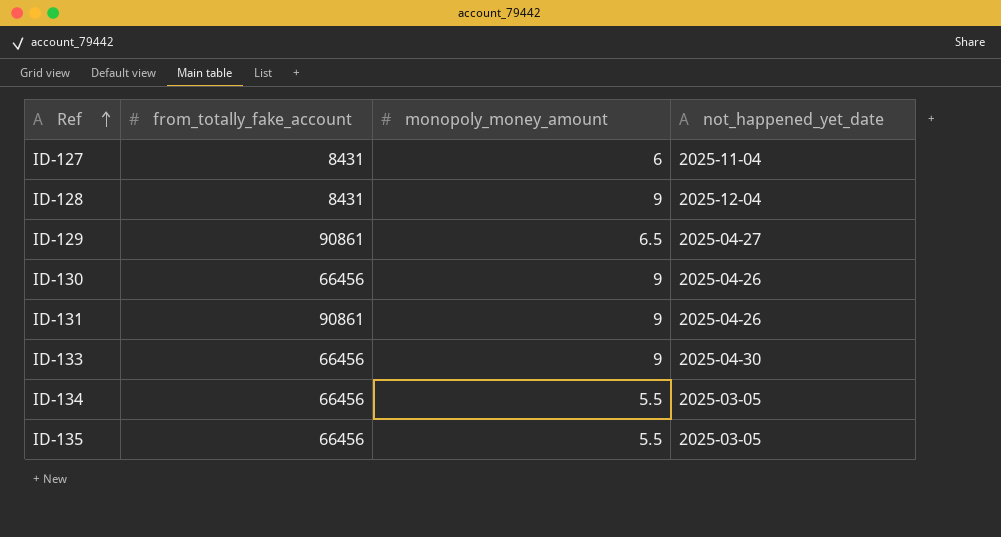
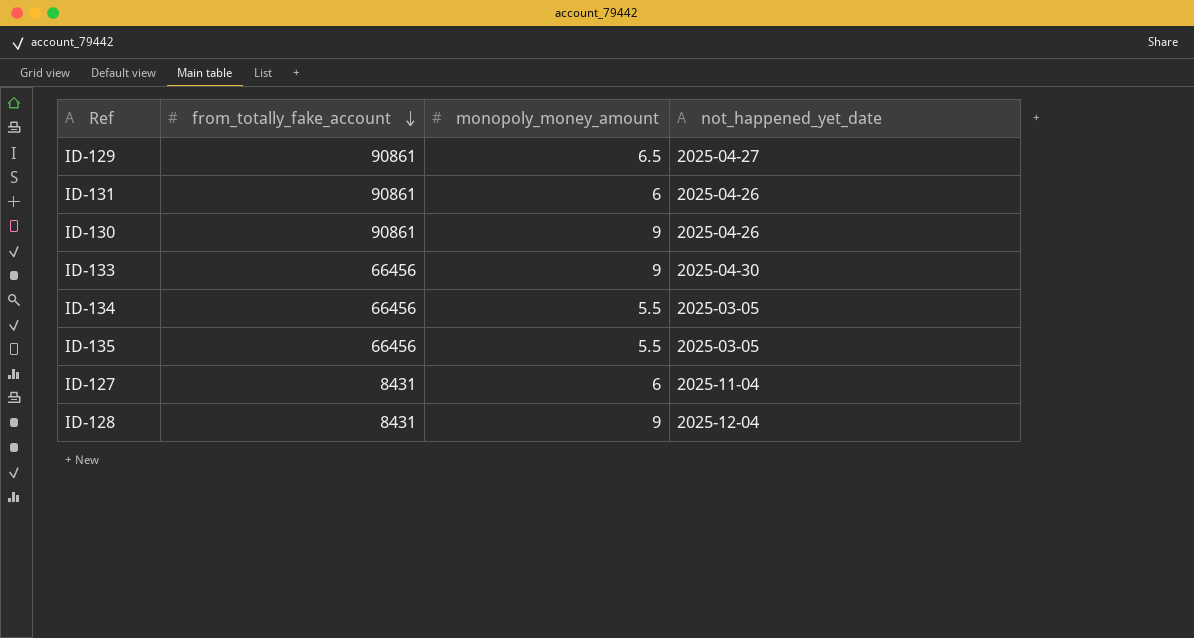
row order: Ref ascending -> from_totally_fake_account descending
ID-131 | monopoly_money_amount: 9 -> 6
ID-130 | from_totally_fake_account: 66456 -> 90861

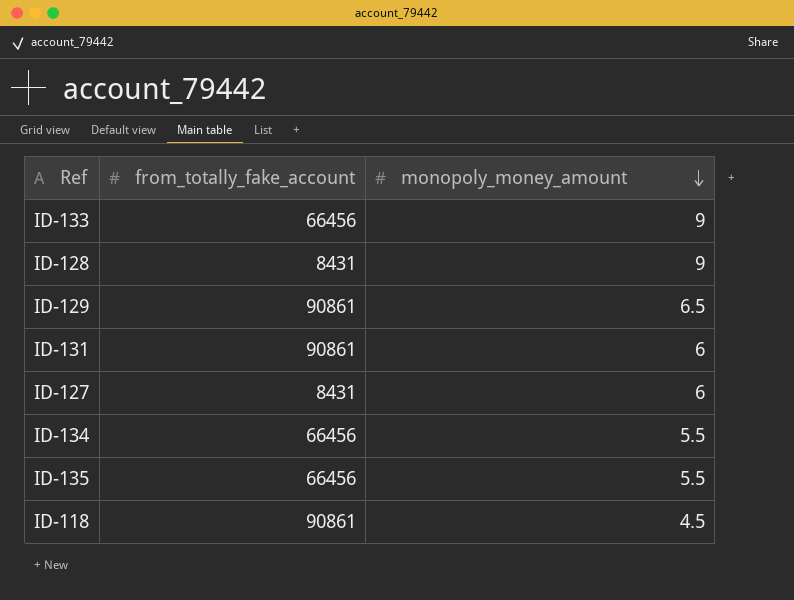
row order: from_totally_fake_account descending -> monopoly_money_amount descending
column not_happened_yet_date | position: 4 -> none
row ID-130: 90861 | 9 | 2025-04-26 -> none
row ID-118: none -> 90861 | 4.5

